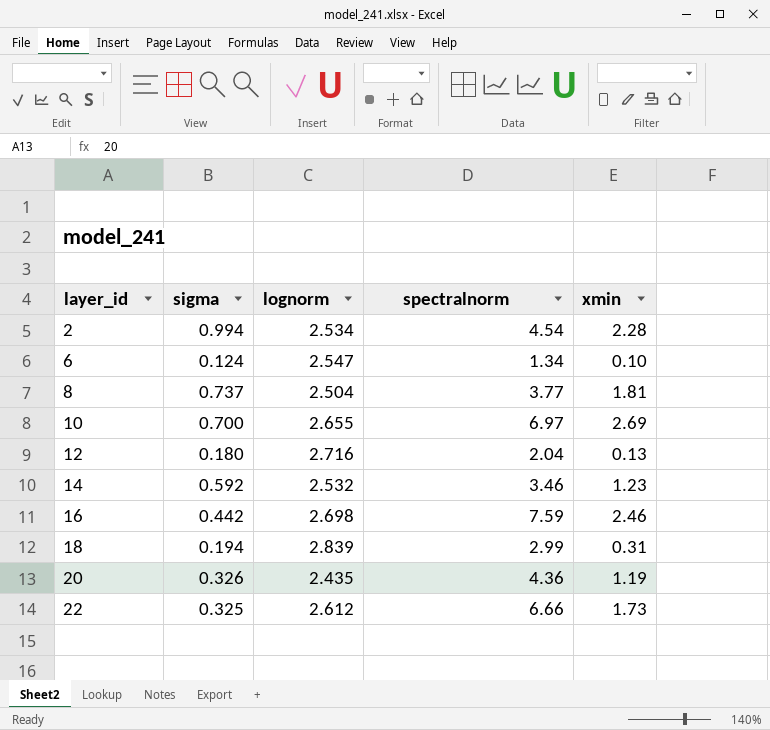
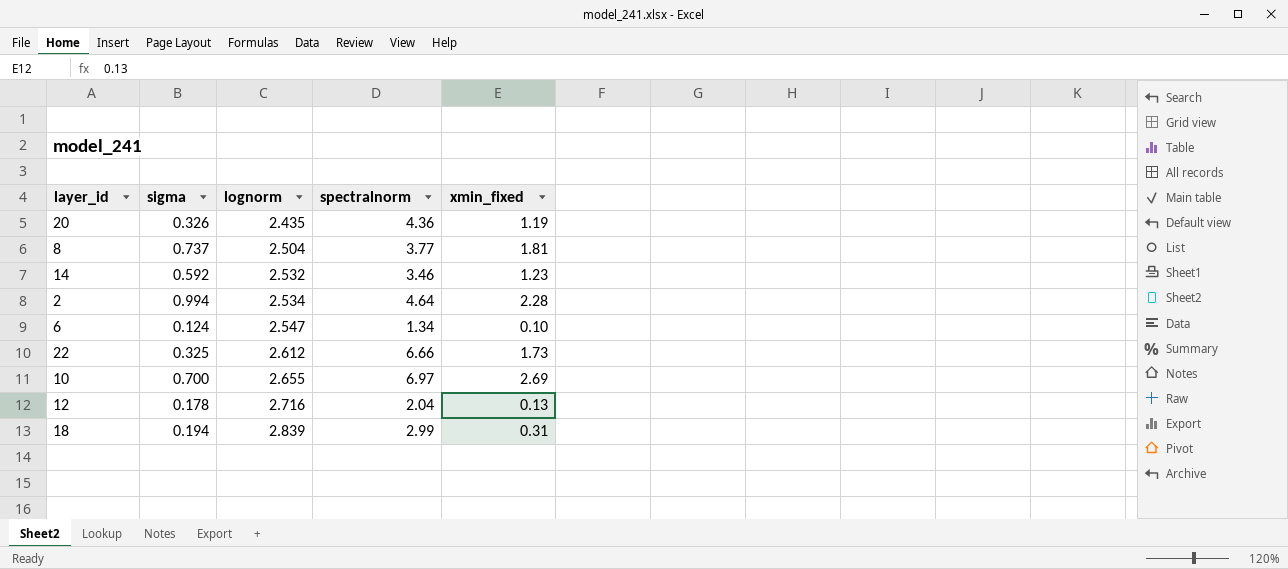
row order: layer_id ascending -> lognorm ascending
column name: xmin -> xmin_fixed
row 16: 0.442 | 2.698 | 7.59 | 2.46 -> none
2 | spectralnorm: 4.54 -> 4.64
12 | sigma: 0.180 -> 0.178

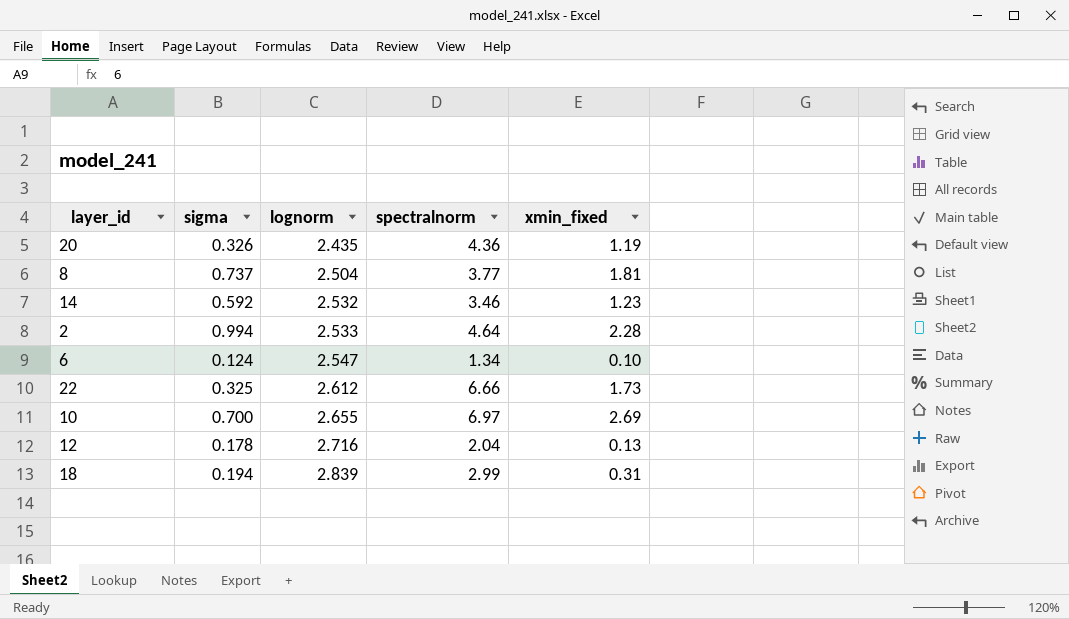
2 | lognorm: 2.534 -> 2.533

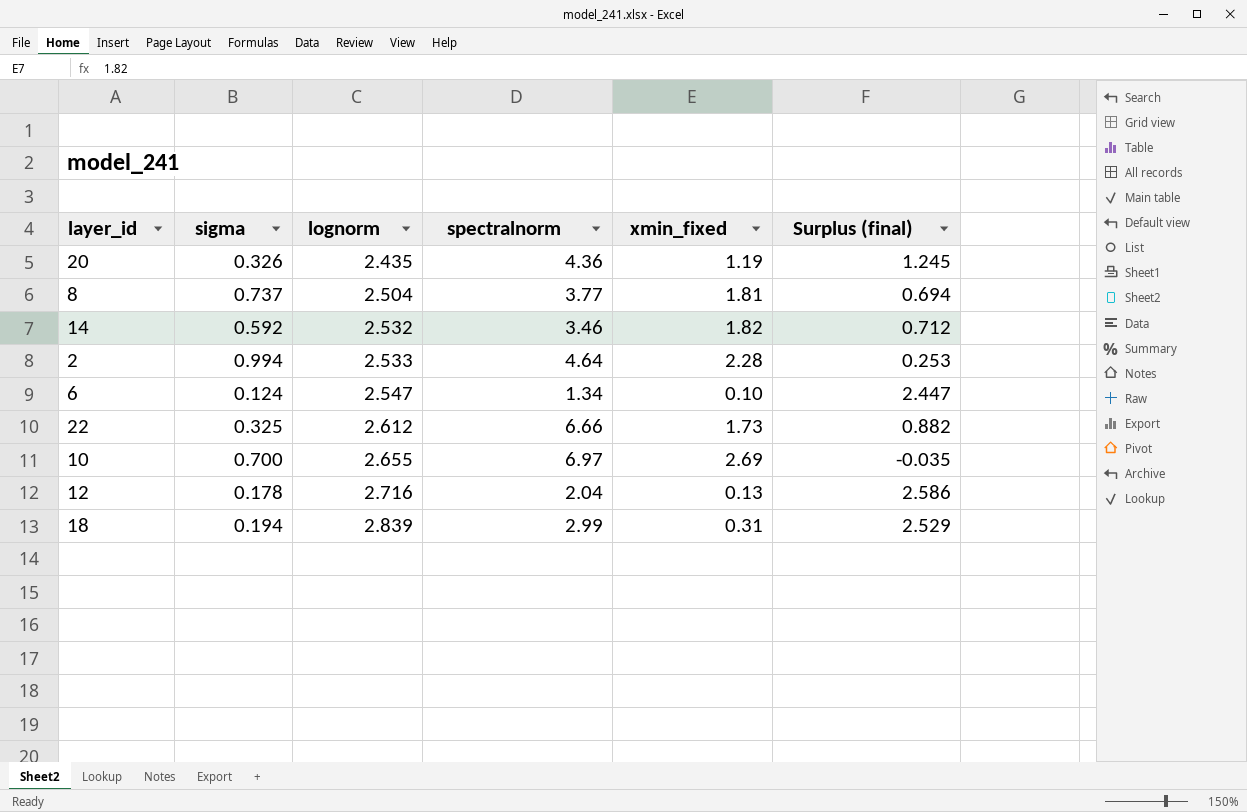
column Surplus (final) | formula: none -> [lognorm] - [xmin_fixed]
14 | xmin_fixed: 1.23 -> 1.82

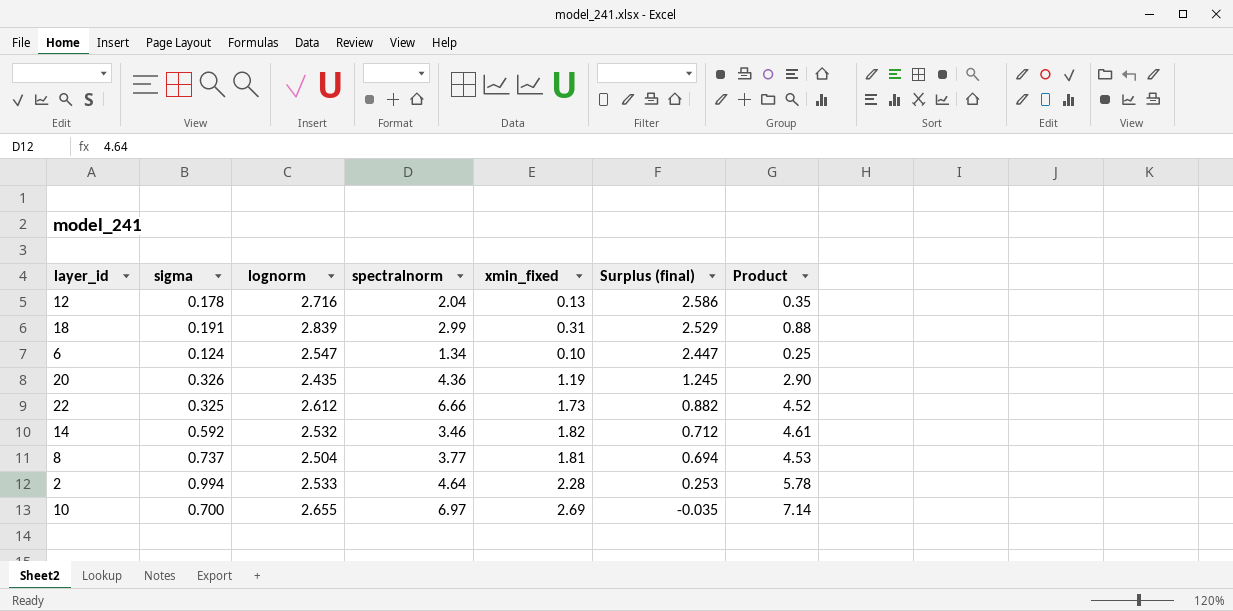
row order: lognorm ascending -> Surplus (final) descending
column Product | formula: none -> [lognorm] * [xmin_fixed]
18 | sigma: 0.194 -> 0.191

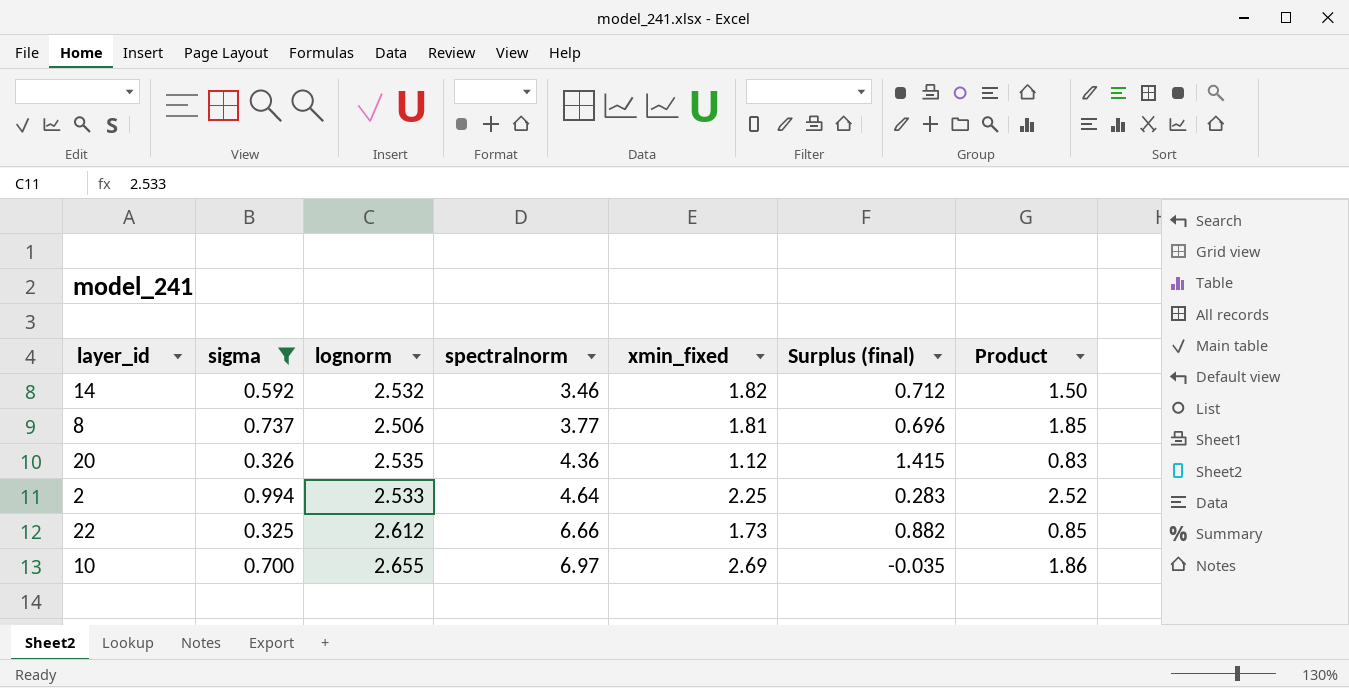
filter: none -> sigma >= 0.325
row order: Surplus (final) descending -> spectralnorm ascending
column Product | formula: [lognorm] * [xmin_fixed] -> [sigma] * [lognorm]
8 | lognorm: 2.504 -> 2.506
8 | Surplus (final): 0.694 -> 0.696
20 | lognorm: 2.435 -> 2.535
20 | xmin_fixed: 1.19 -> 1.12
20 | Surplus (final): 1.245 -> 1.415
2 | xmin_fixed: 2.28 -> 2.25
2 | Surplus (final): 0.253 -> 0.283

